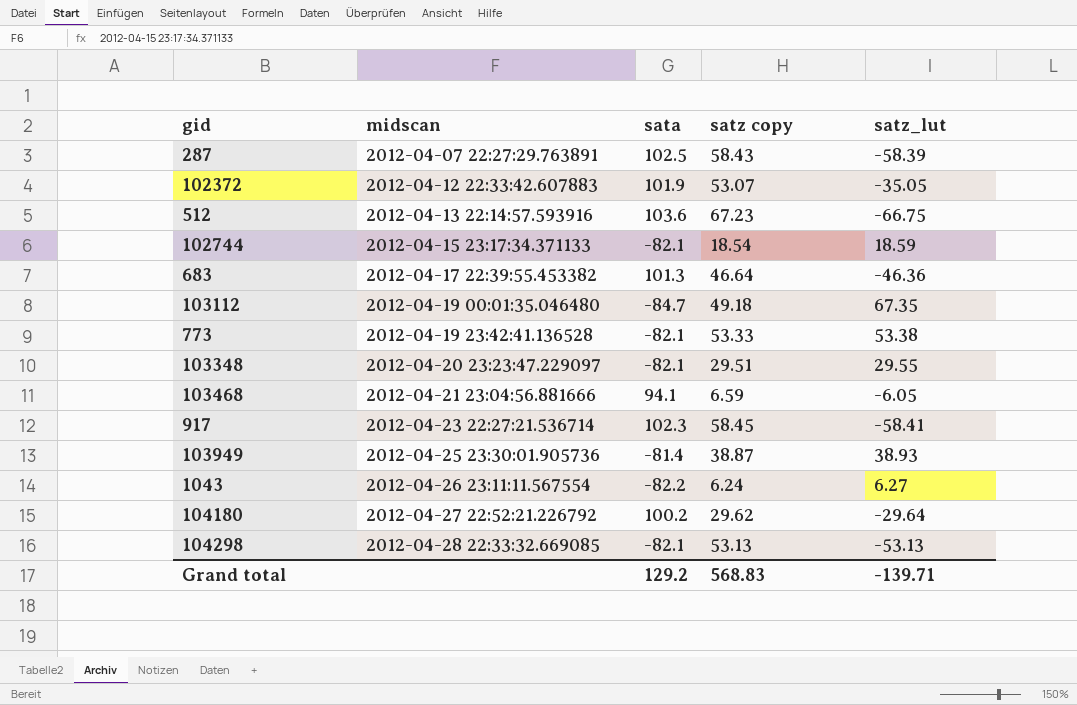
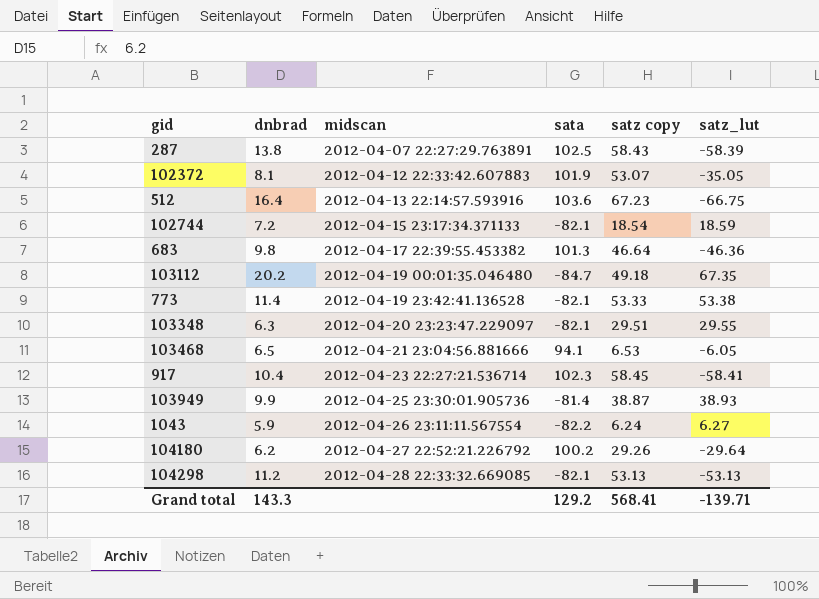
column dnbrad | position: none -> 2
103468 | satz copy: 6.59 -> 6.53
104180 | satz copy: 29.62 -> 29.26
Grand total | satz copy: 568.83 -> 568.41

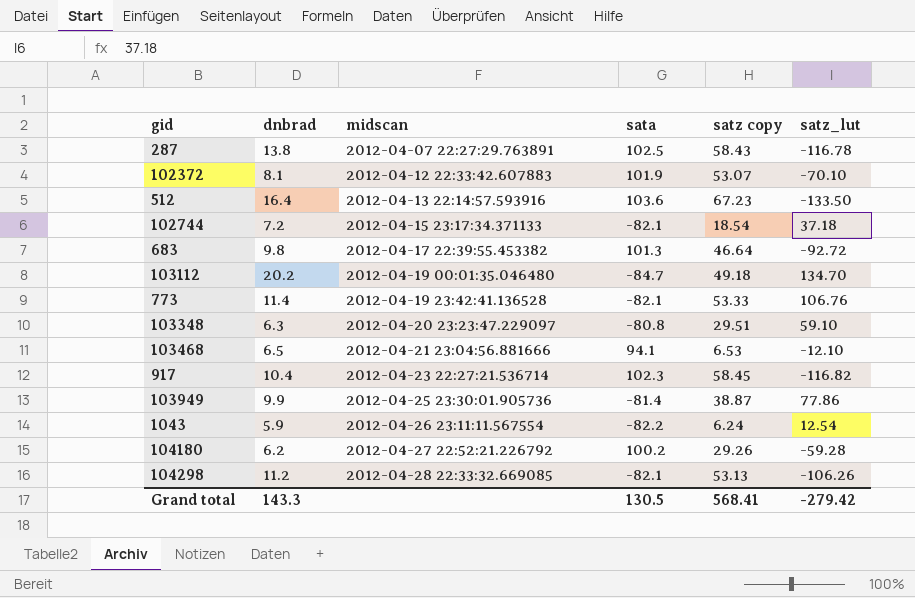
287 | satz_lut: -58.39 -> -116.78
102372 | satz_lut: -35.05 -> -70.10
512 | satz_lut: -66.75 -> -133.50
102744 | satz_lut: 18.59 -> 37.18
683 | satz_lut: -46.36 -> -92.72
103112 | satz_lut: 67.35 -> 134.70
773 | satz_lut: 53.38 -> 106.76
103348 | sata: -82.1 -> -80.8
103348 | satz_lut: 29.55 -> 59.10
103468 | satz_lut: -6.05 -> -12.10
917 | satz_lut: -58.41 -> -116.82
103949 | satz_lut: 38.93 -> 77.86
1043 | satz_lut: 6.27 -> 12.54
104180 | satz_lut: -29.64 -> -59.28
104298 | satz_lut: -53.13 -> -106.26
Grand total | sata: 129.2 -> 130.5
Grand total | satz_lut: -139.71 -> -279.42

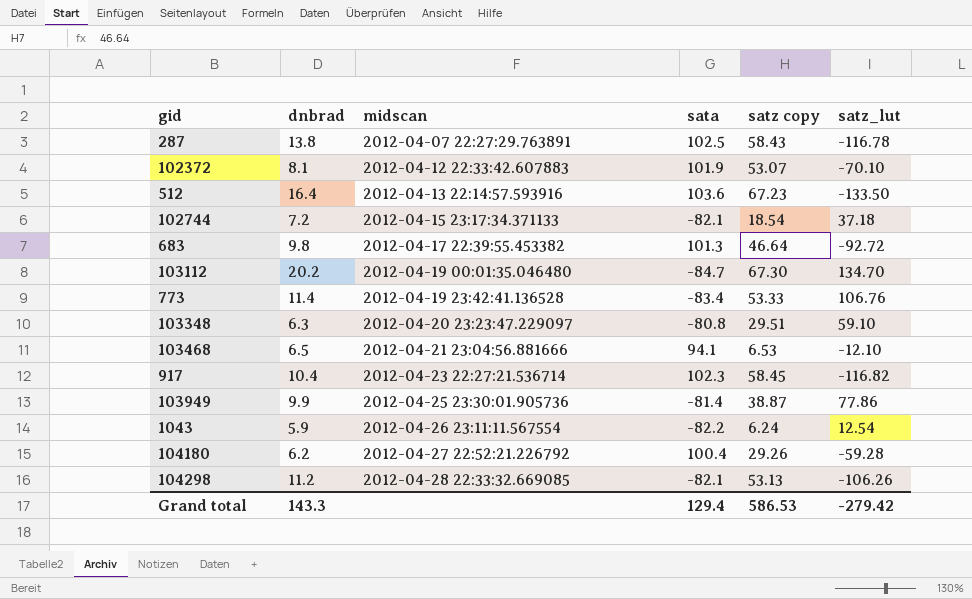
103112 | satz copy: 49.18 -> 67.30
773 | sata: -82.1 -> -83.4
104180 | sata: 100.2 -> 100.4
Grand total | sata: 130.5 -> 129.4
Grand total | satz copy: 568.41 -> 586.53

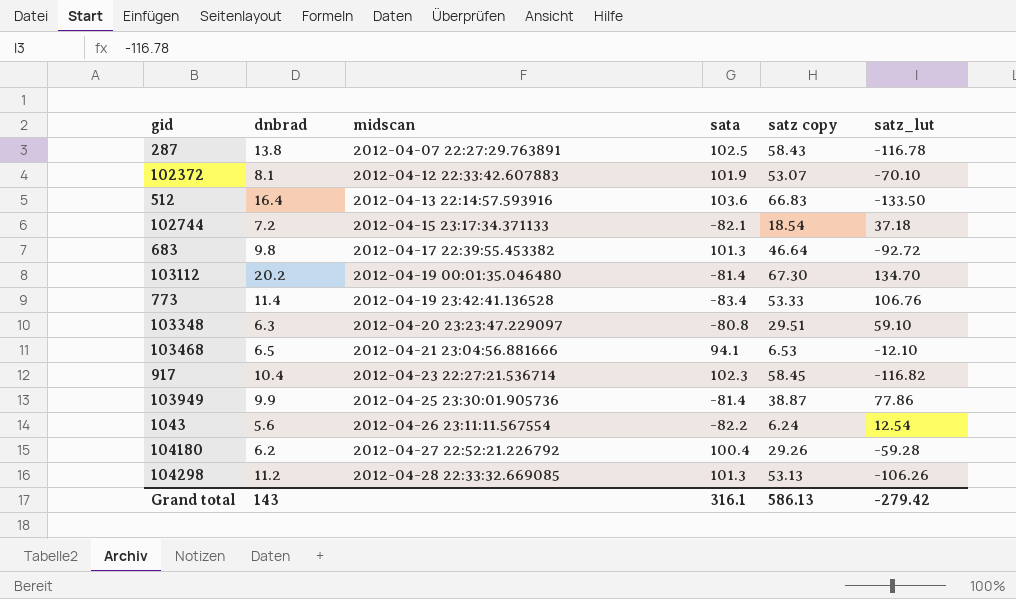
512 | satz copy: 67.23 -> 66.83
103112 | sata: -84.7 -> -81.4
1043 | dnbrad: 5.9 -> 5.6
104298 | sata: -82.1 -> 101.3
Grand total | dnbrad: 143.3 -> 143
Grand total | sata: 129.4 -> 316.1
Grand total | satz copy: 586.53 -> 586.13

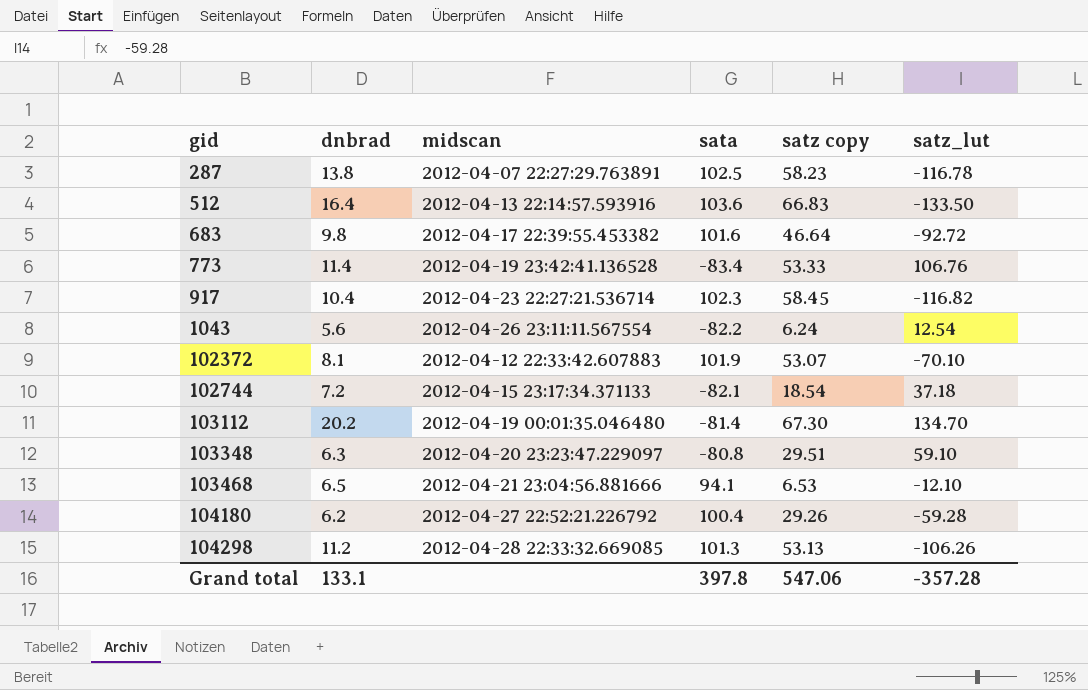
row order: midscan ascending -> gid ascending
row 103949: 9.9 | 2012-04-25 23:30:01.905736 | -81.4 | 38.87 | 77.86 -> none
287 | satz copy: 58.43 -> 58.23
683 | sata: 101.3 -> 101.6
Grand total | dnbrad: 143 -> 133.1
Grand total | sata: 316.1 -> 397.8
Grand total | satz copy: 586.13 -> 547.06
Grand total | satz_lut: -279.42 -> -357.28

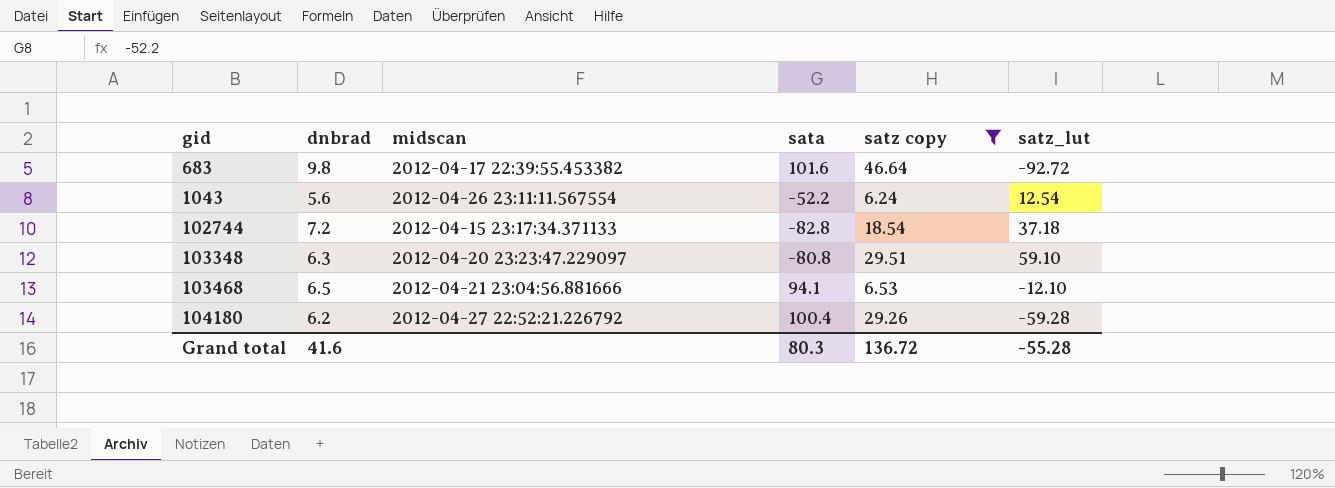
filter: none -> satz copy <= 46.64
1043 | sata: -82.2 -> -52.2
102744 | sata: -82.1 -> -82.8
Grand total | dnbrad: 133.1 -> 41.6
Grand total | sata: 397.8 -> 80.3
Grand total | satz copy: 547.06 -> 136.72
Grand total | satz_lut: -357.28 -> -55.28

